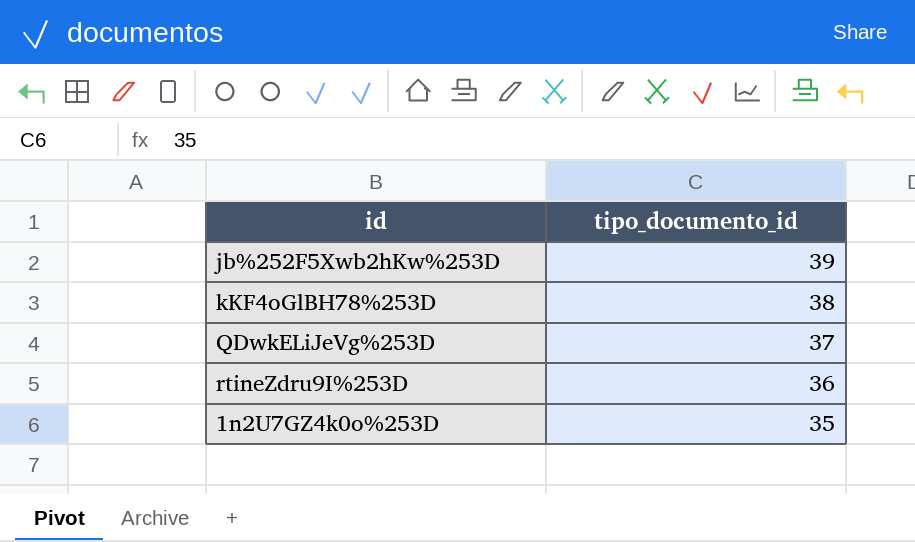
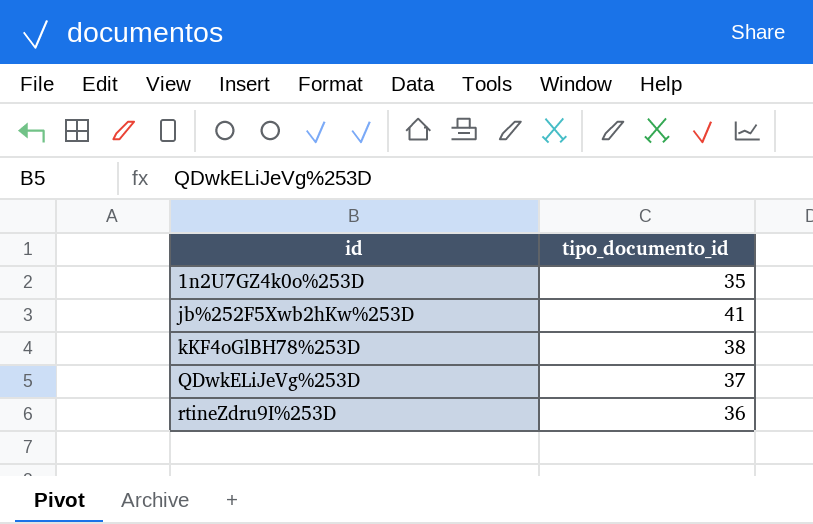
row order: tipo_documento_id descending -> id ascending
jb%252F5Xwb2hKw%253D | tipo_documento_id: 39 -> 41

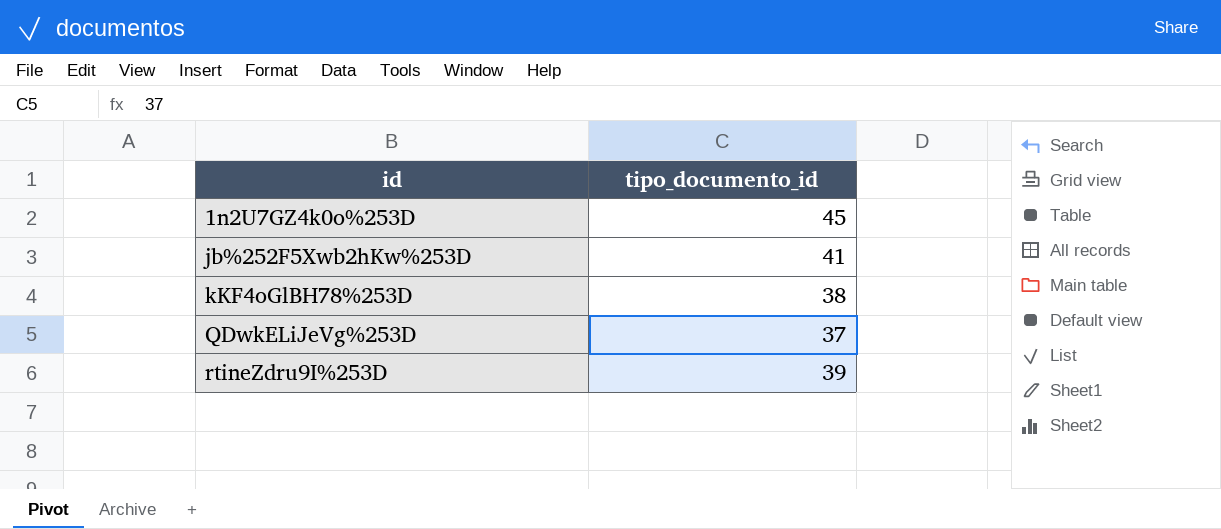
1n2U7GZ4k0o%253D | tipo_documento_id: 35 -> 45
rtineZdru9I%253D | tipo_documento_id: 36 -> 39

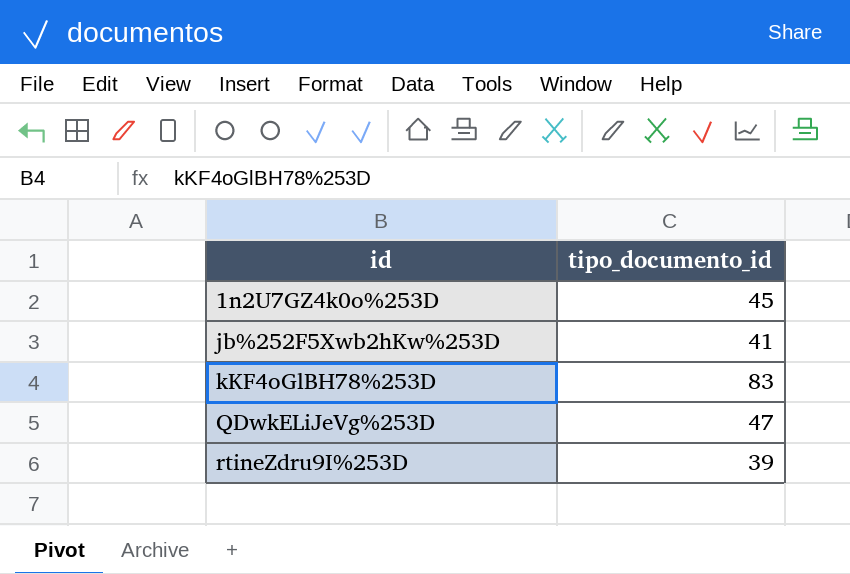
kKF4oGlBH78%253D | tipo_documento_id: 38 -> 83
QDwkELiJeVg%253D | tipo_documento_id: 37 -> 47

